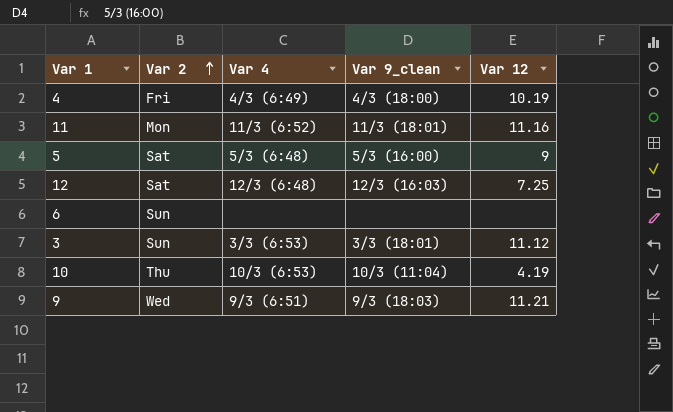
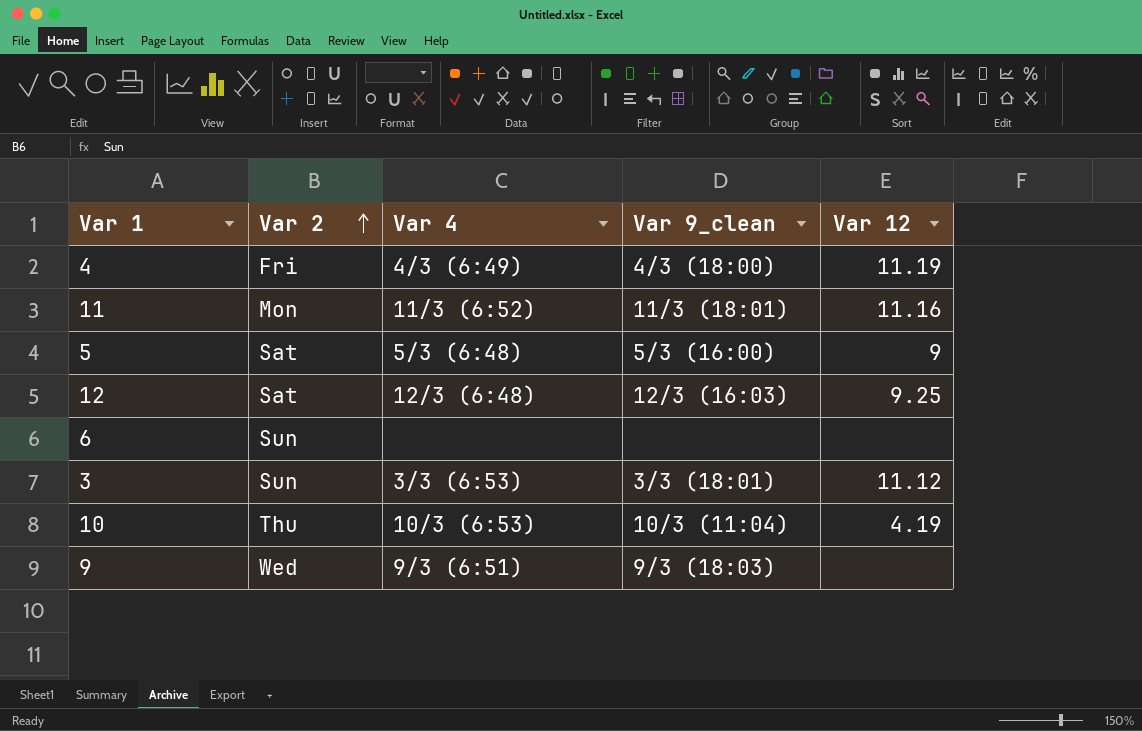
4 | Var 12: 10.19 -> 11.19
12 | Var 12: 7.25 -> 9.25
9 | Var 12: 11.21 -> none

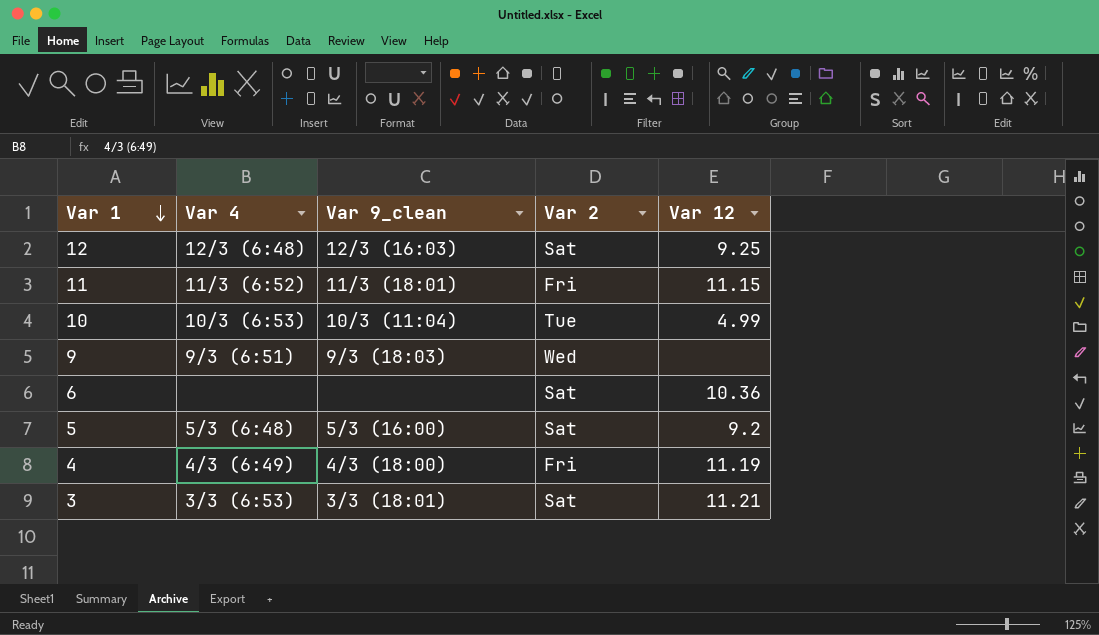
row order: Var 2 ascending -> Var 1 descending
column Var 2 | position: 2 -> 4
11 | Var 2: Mon -> Fri
11 | Var 12: 11.16 -> 11.15
10 | Var 2: Thu -> Tue
10 | Var 12: 4.19 -> 4.99
6 | Var 2: Sun -> Sat
6 | Var 12: none -> 10.36
5 | Var 12: 9 -> 9.2
3 | Var 2: Sun -> Sat
3 | Var 12: 11.12 -> 11.21

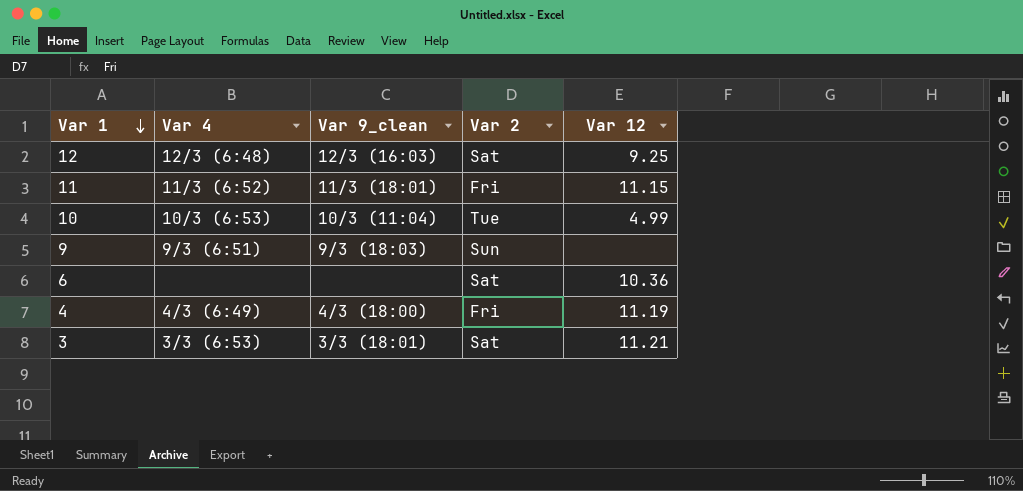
row 5: 5/3 (6:48) | 5/3 (16:00) | Sat | 9.2 -> none
9 | Var 2: Wed -> Sun

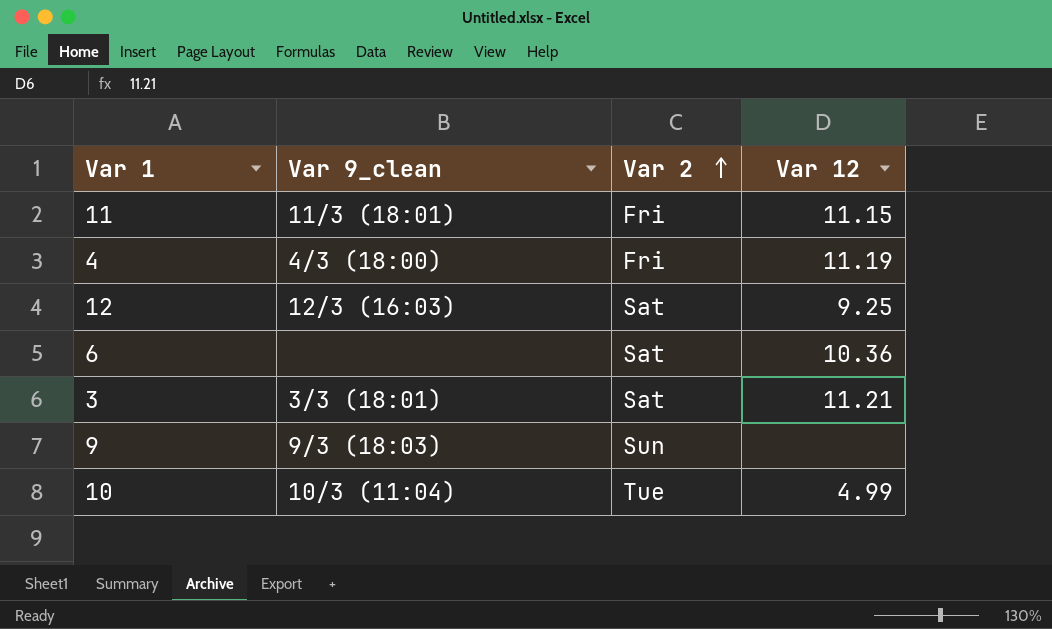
row order: Var 1 descending -> Var 2 ascending
column Var 4 | position: 2 -> none

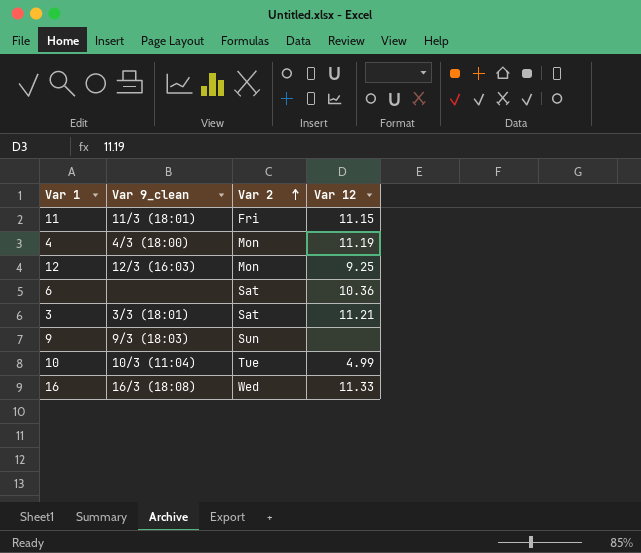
4 | Var 2: Fri -> Mon
12 | Var 2: Sat -> Mon
row 16: none -> 16/3 (18:08) | Wed | 11.33

